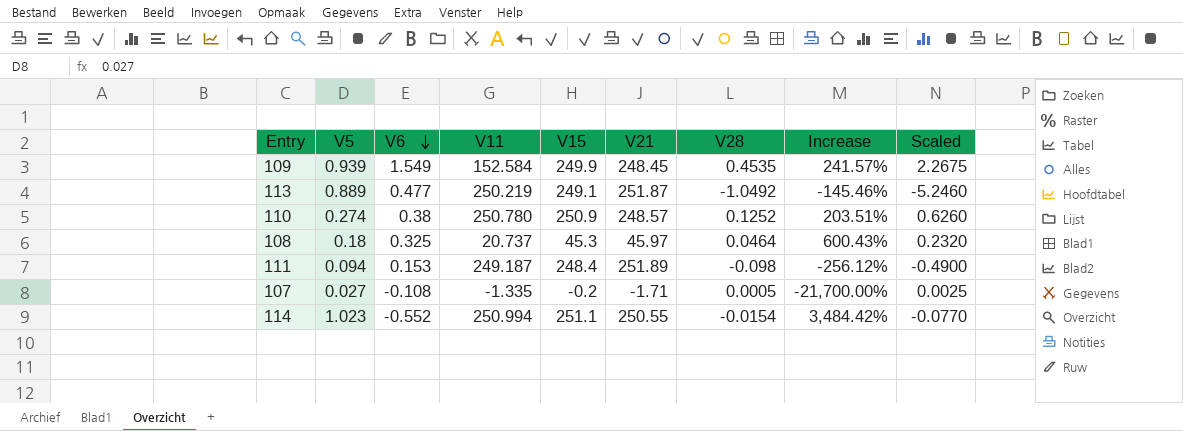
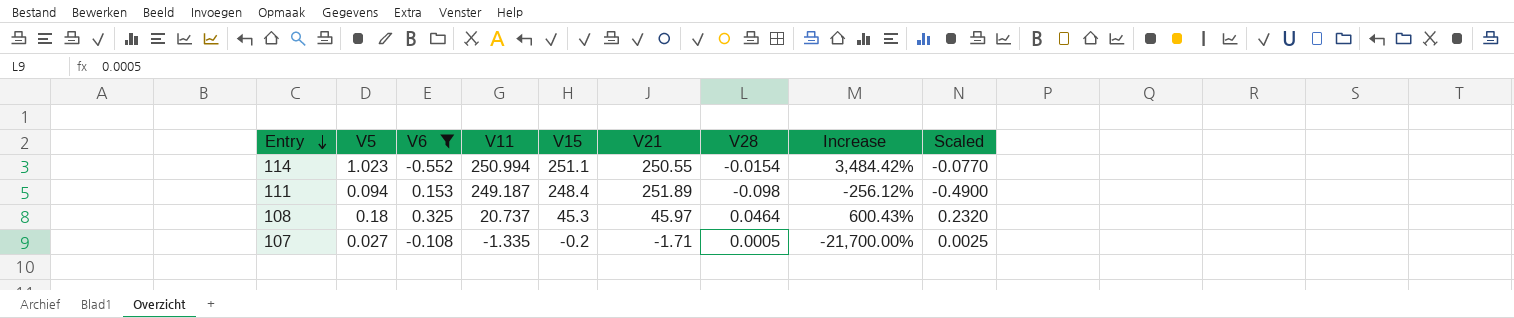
filter: none -> V6 <= 0.325
row order: V6 descending -> Entry descending

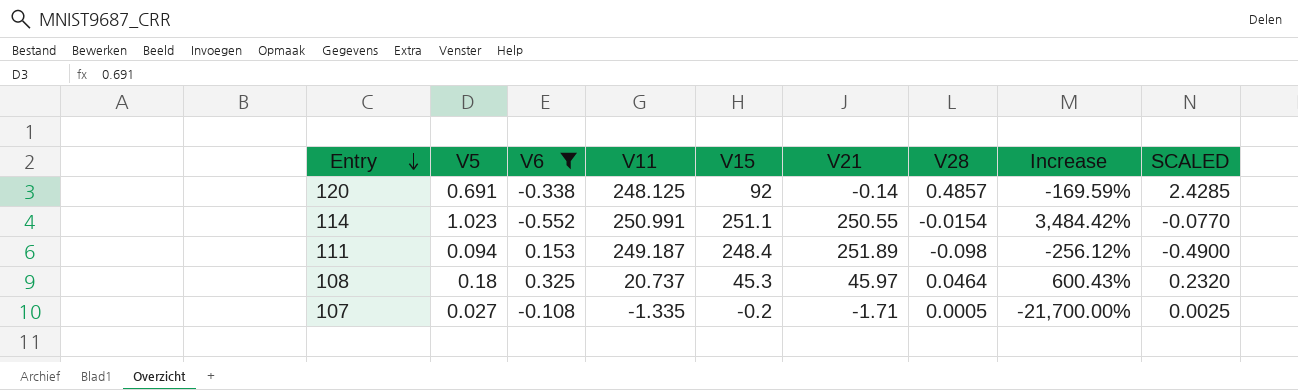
column name: Scaled -> SCALED
row 120: none -> 0.691 | -0.338 | 248.125 | 92 | -0.14 | 0.4857 | -169.59% | 2.4285
114 | V11: 250.994 -> 250.991

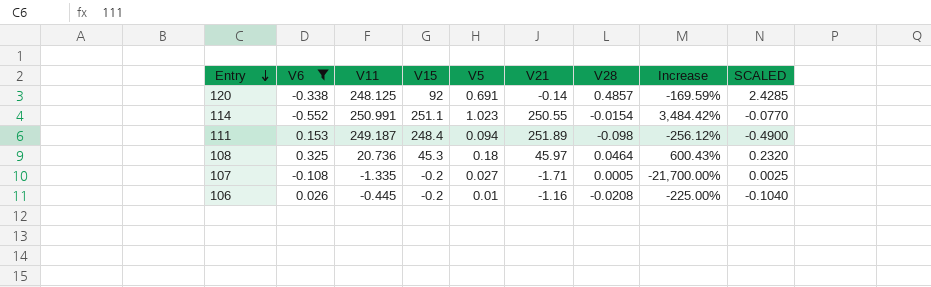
column V5 | position: 2 -> 5
108 | V11: 20.737 -> 20.736
row 106: none -> 0.026 | -0.445 | -0.2 | 0.01 | -1.16 | -0.0208 | -225.00% | -0.1040

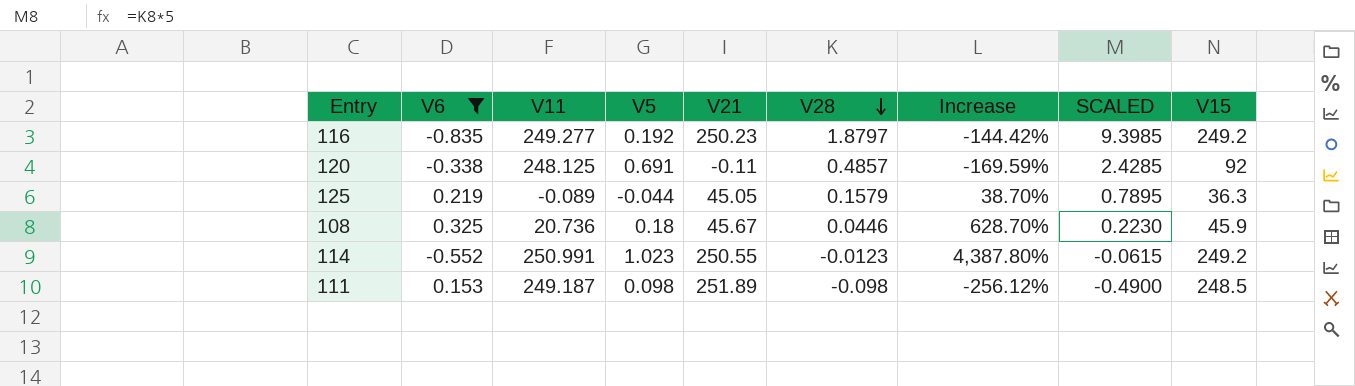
row order: Entry descending -> V28 descending
column V15 | position: 4 -> 9
row 107: -0.108 | -1.335 | -0.2 | 0.027 | -1.71 | 0.0005 | -21,700.00% | 0.0025 -> none
row 106: 0.026 | -0.445 | -0.2 | 0.01 | -1.16 | -0.0208 | -225.00% | -0.1040 -> none
row 116: none -> -0.835 | 249.277 | 0.192 | 250.23 | 1.8797 | -144.42% | 9.3985 | 249.2
120 | V21: -0.14 -> -0.11
row 125: none -> 0.219 | -0.089 | -0.044 | 45.05 | 0.1579 | 38.70% | 0.7895 | 36.3
108 | V21: 45.97 -> 45.67
108 | V28: 0.0464 -> 0.0446
108 | Increase: 600.43% -> 628.70%
108 | SCALED: 0.2320 -> 0.2230
108 | V15: 45.3 -> 45.9
114 | V28: -0.0154 -> -0.0123
114 | Increase: 3,484.42% -> 4,387.80%
114 | SCALED: -0.0770 -> -0.0615
114 | V15: 251.1 -> 249.2
111 | V5: 0.094 -> 0.098
111 | V15: 248.4 -> 248.5

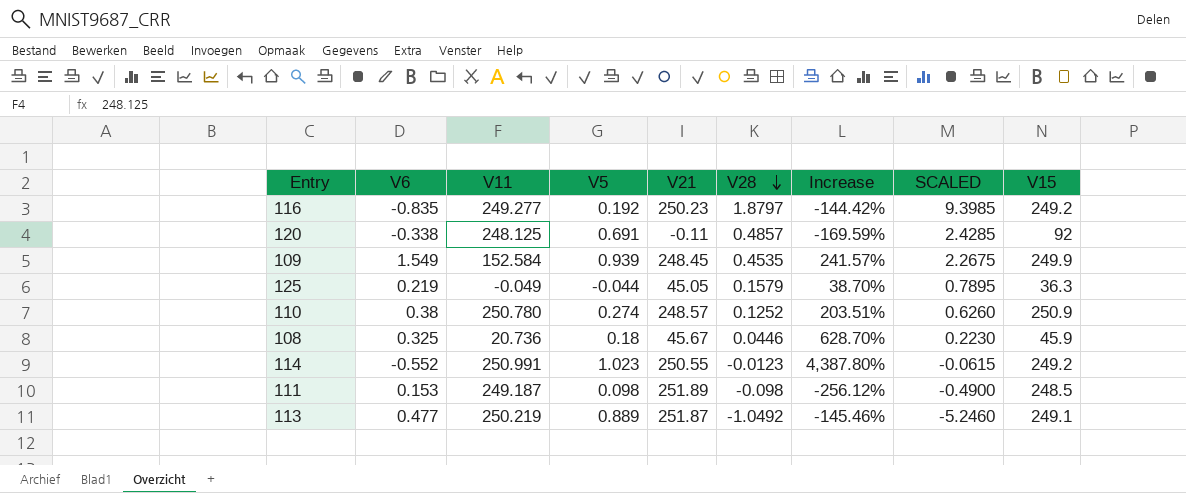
filter: V6 <= 0.325 -> none
125 | V11: -0.089 -> -0.049

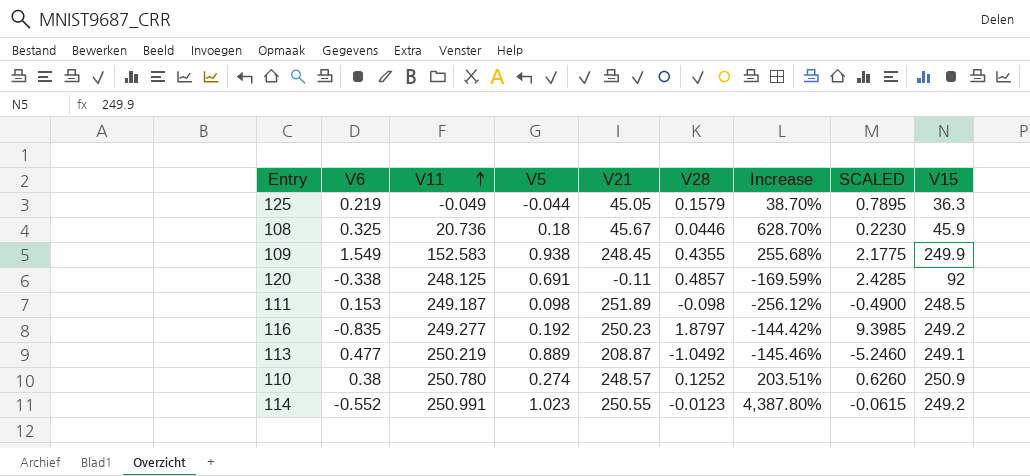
row order: V28 descending -> V11 ascending
109 | V11: 152.584 -> 152.583
109 | V5: 0.939 -> 0.938
109 | V28: 0.4535 -> 0.4355
109 | Increase: 241.57% -> 255.68%
109 | SCALED: 2.2675 -> 2.1775
113 | V21: 251.87 -> 208.87

